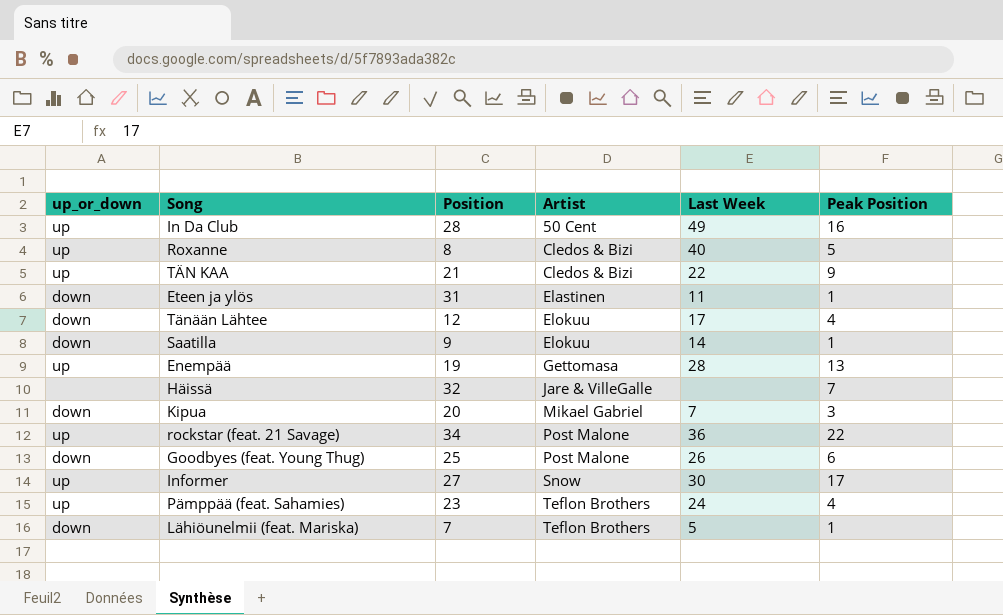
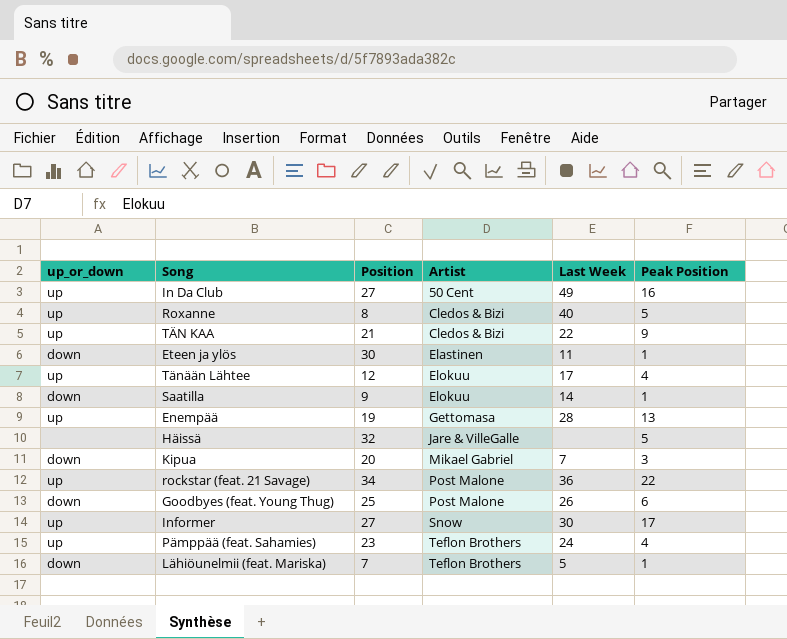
In Da Club | Position: 28 -> 27
Eteen ja ylös | Position: 31 -> 30
Tänään Lähtee | up_or_down: down -> up
Häissä | Peak Position: 7 -> 5

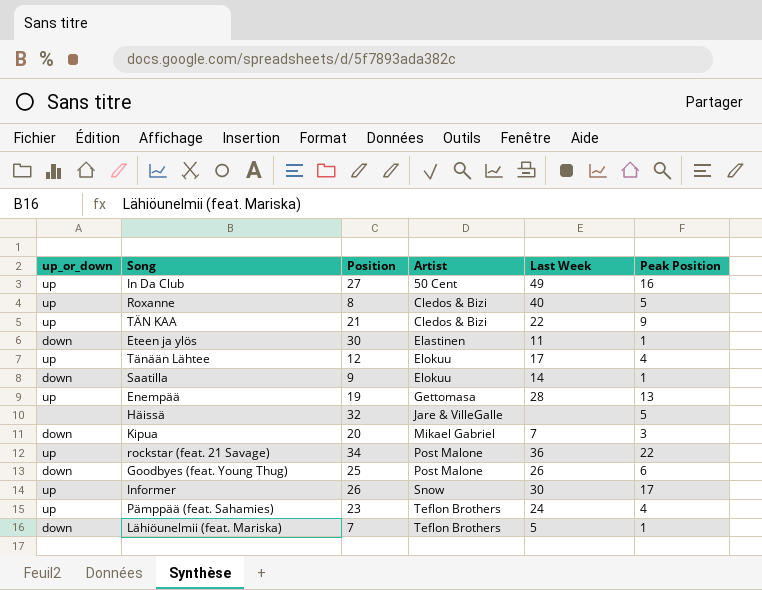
Informer | Position: 27 -> 26

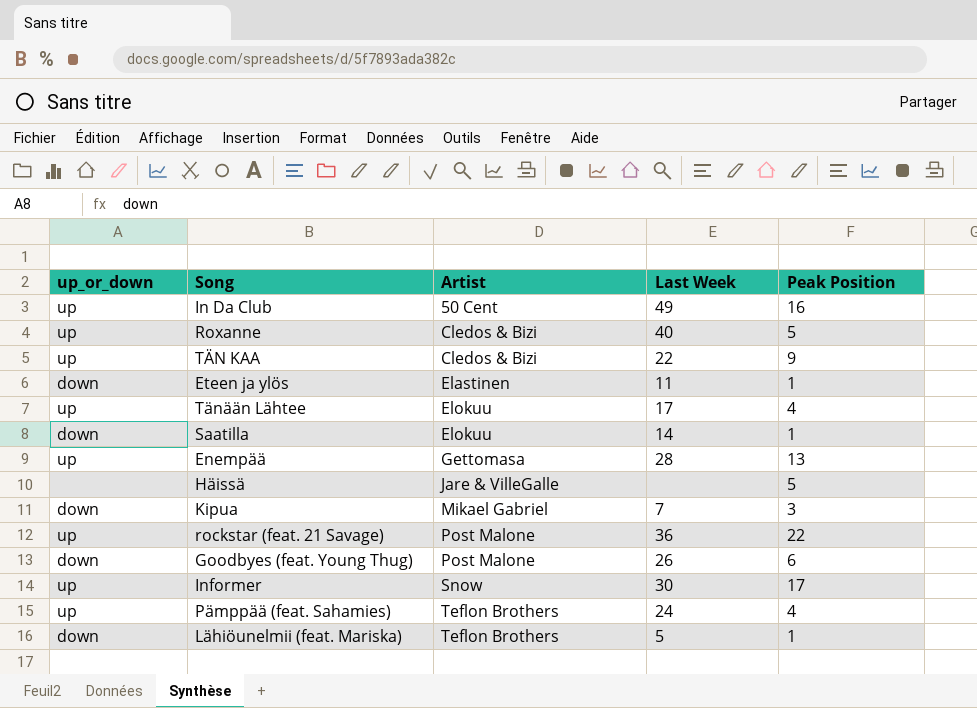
column Position | position: 3 -> none

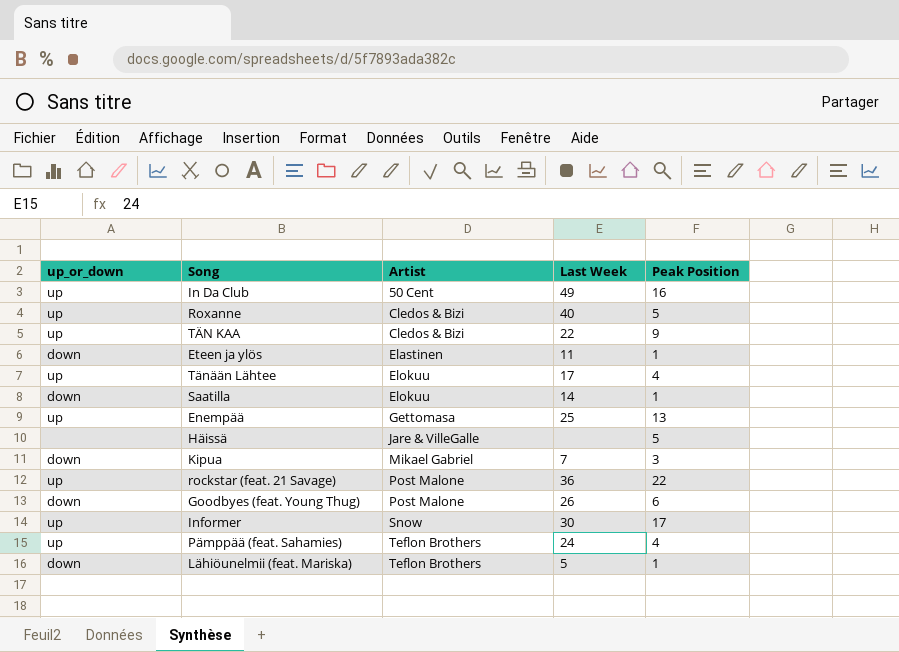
Enempää | Last Week: 28 -> 25

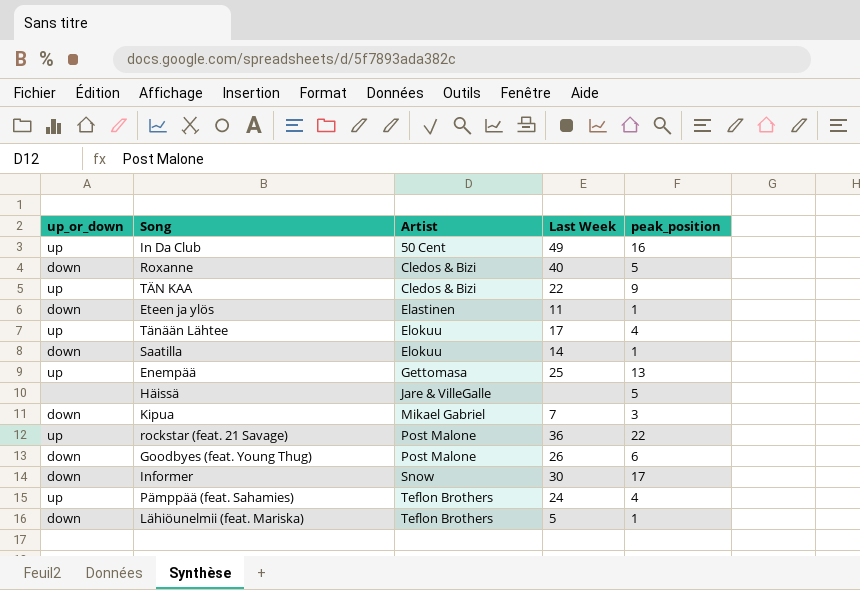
column name: Peak Position -> peak_position
Roxanne | up_or_down: up -> down
Informer | up_or_down: up -> down

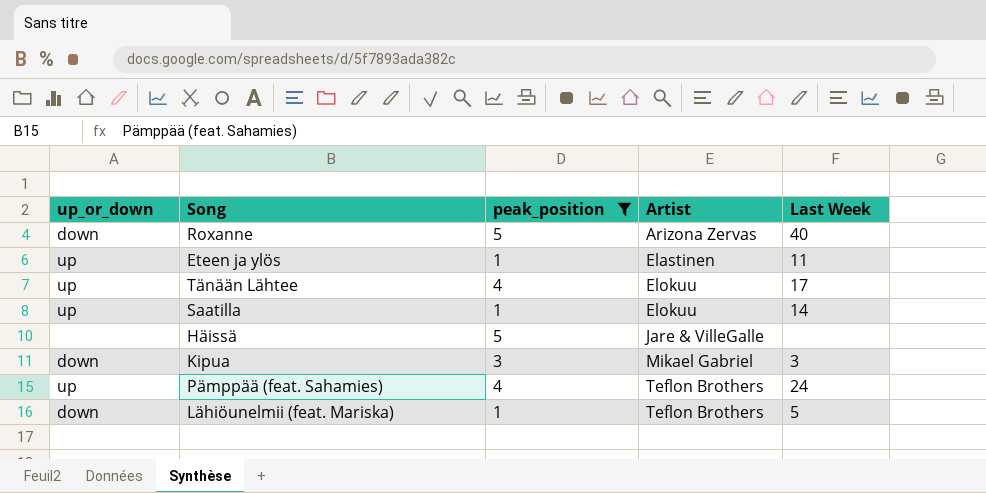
filter: none -> peak_position <= 5
column peak_position | position: 5 -> 3
Roxanne | Artist: Cledos & Bizi -> Arizona Zervas
Eteen ja ylös | up_or_down: down -> up
Saatilla | up_or_down: down -> up
Kipua | Last Week: 7 -> 3

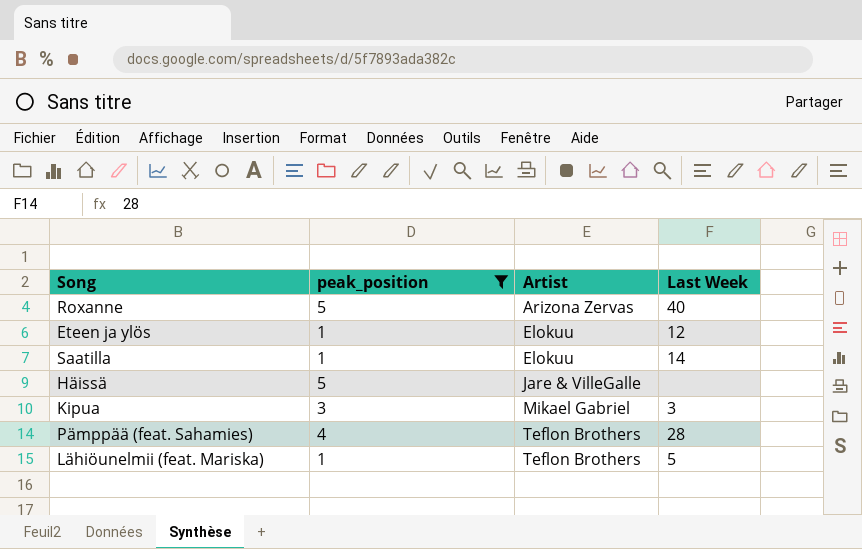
column up_or_down | position: 1 -> none
row Tänään Lähtee: up | 4 | Elokuu | 17 -> none
Eteen ja ylös | Artist: Elastinen -> Elokuu
Eteen ja ylös | Last Week: 11 -> 12
Pämppää (feat. Sahamies) | Last Week: 24 -> 28

